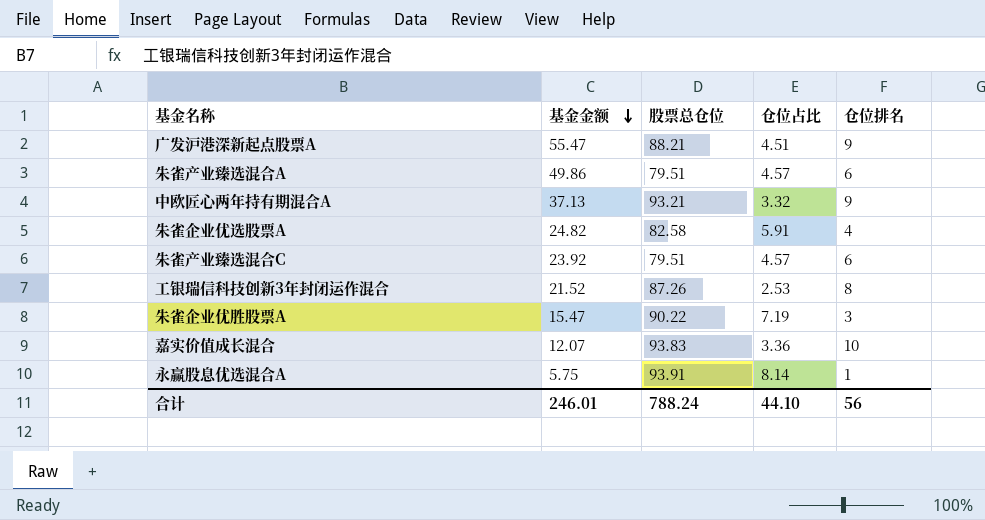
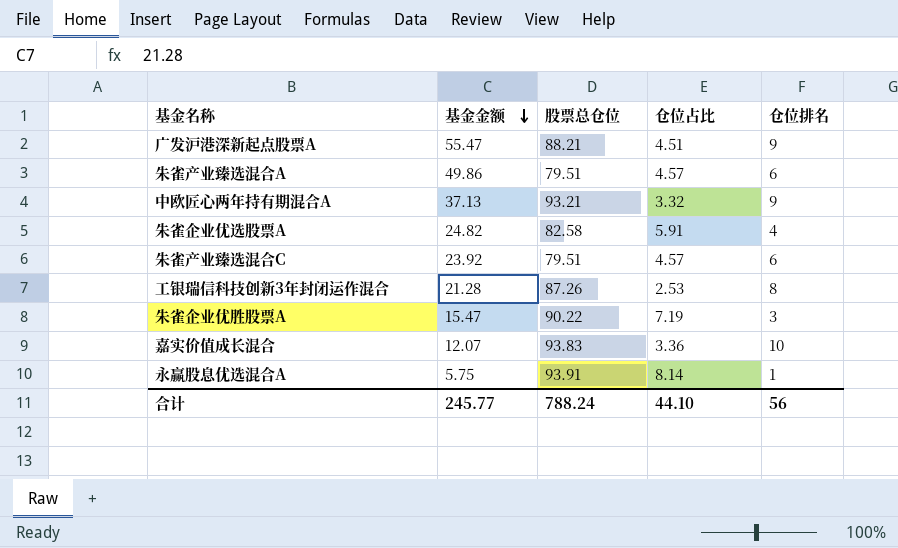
工银瑞信科技创新3年封闭运作混合 | 基金金额: 21.52 -> 21.28
合计 | 基金金额: 246.01 -> 245.77

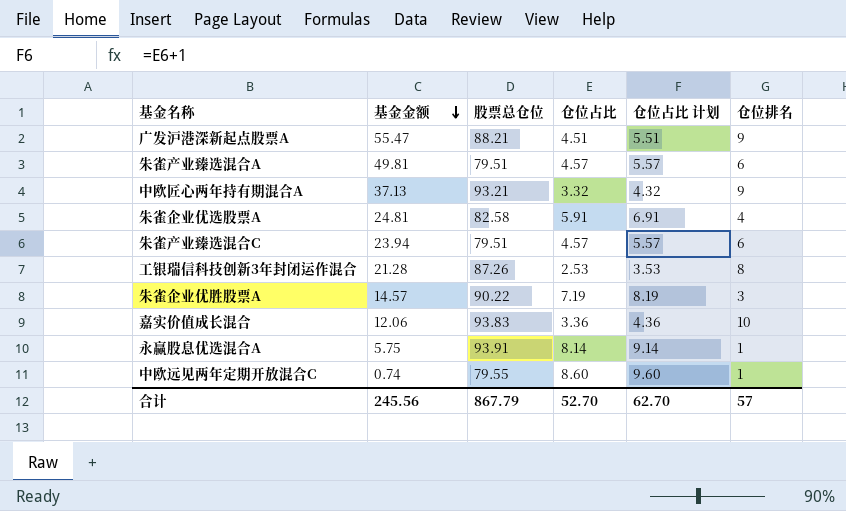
column 仓位占比 计划 | formula: none -> [仓位占比] + 1
朱雀产业臻选混合A | 基金金额: 49.86 -> 49.81
朱雀企业优选股票A | 基金金额: 24.82 -> 24.81
朱雀产业臻选混合C | 基金金额: 23.92 -> 23.94
朱雀企业优胜股票A | 基金金额: 15.47 -> 14.57
嘉实价值成长混合 | 基金金额: 12.07 -> 12.06
row 中欧远见两年定期开放混合C: none -> 0.74 | 79.55 | 8.60 | 9.60 | 1
合计 | 基金金额: 245.77 -> 245.56
合计 | 股票总仓位: 788.24 -> 867.79
合计 | 仓位占比: 44.10 -> 52.70
合计 | 仓位排名: 56 -> 57

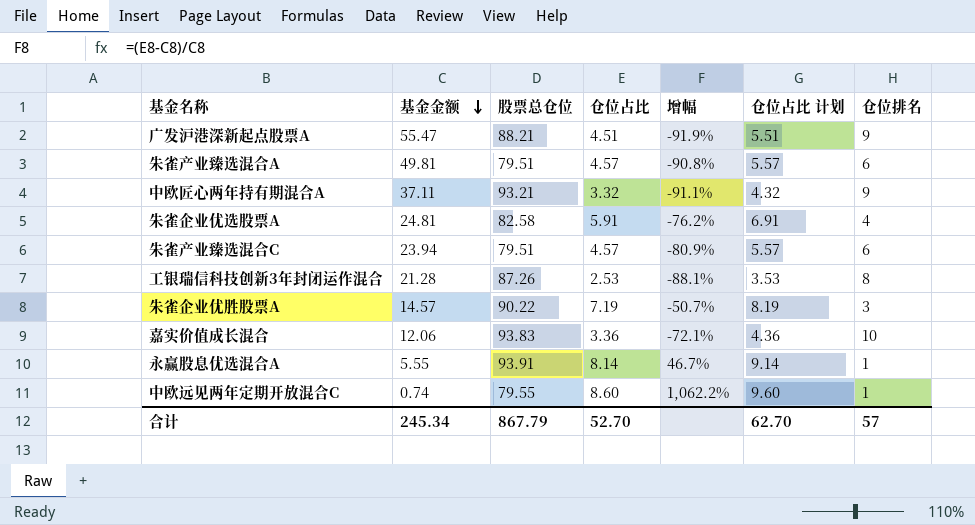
column 增幅 | formula: none -> ([仓位占比] - [基金金额]) / [基金金额]
中欧匠心两年持有期混合A | 基金金额: 37.13 -> 37.11
永赢股息优选混合A | 基金金额: 5.75 -> 5.55
合计 | 基金金额: 245.56 -> 245.34

